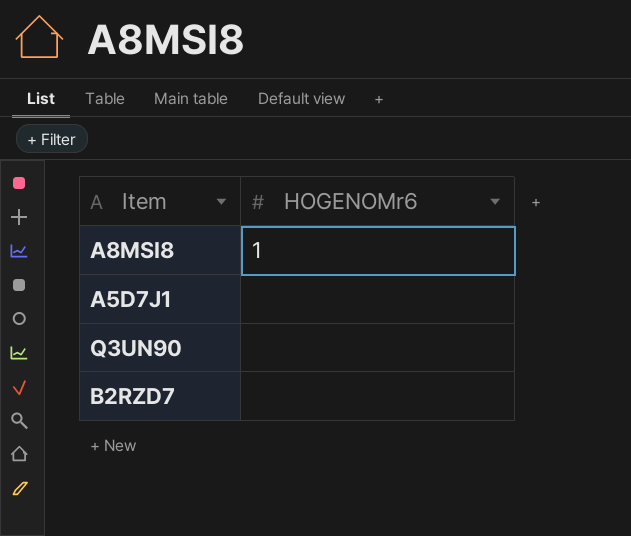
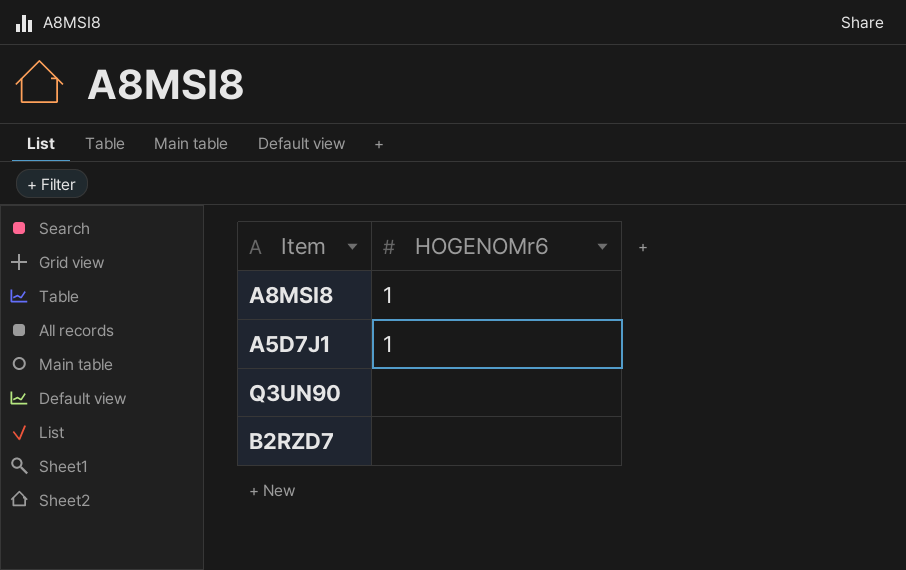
A5D7J1 | HOGENOMr6: none -> 1

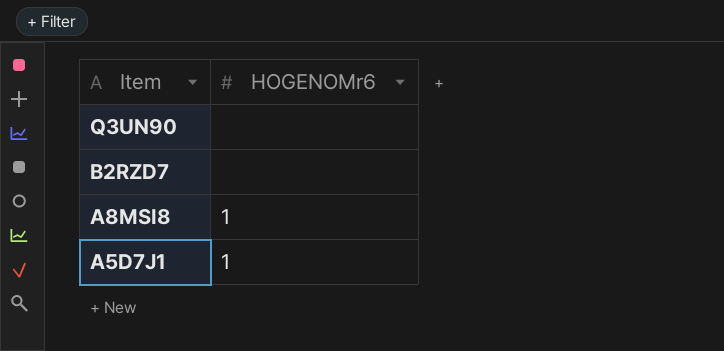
row order: none -> Item descending

